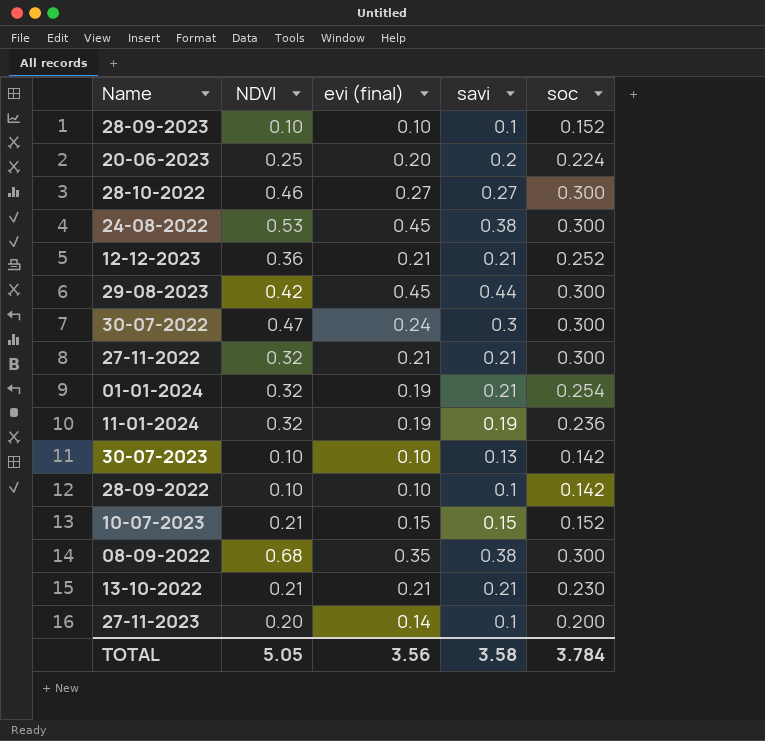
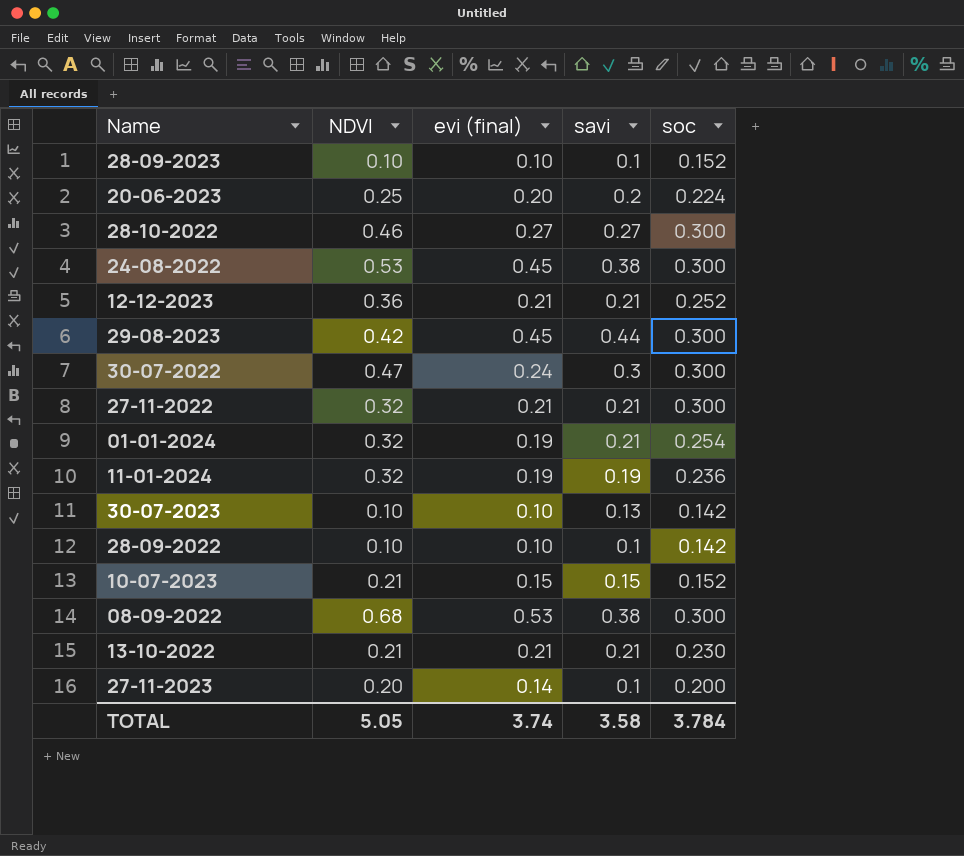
08-09-2022 | evi (final): 0.35 -> 0.53
TOTAL | evi (final): 3.56 -> 3.74

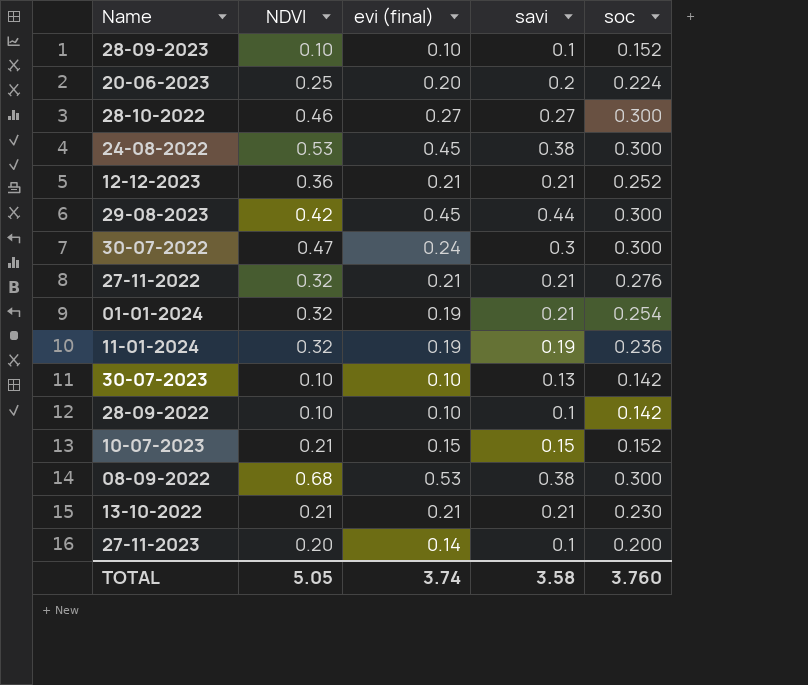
27-11-2022 | soc: 0.300 -> 0.276
TOTAL | soc: 3.784 -> 3.760

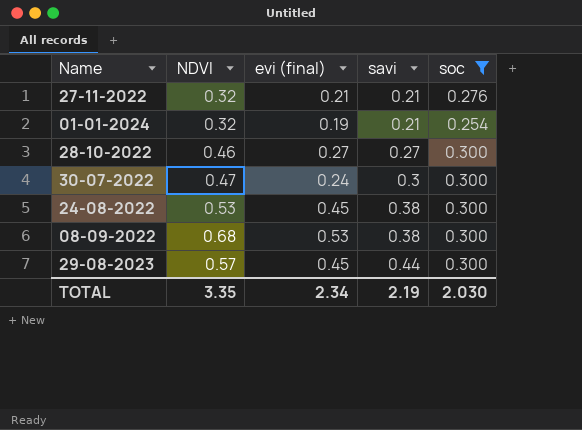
filter: none -> soc >= 0.254
row order: none -> savi ascending
29-08-2023 | NDVI: 0.42 -> 0.57
TOTAL | NDVI: 5.05 -> 3.35
TOTAL | evi (final): 3.74 -> 2.34
TOTAL | savi: 3.58 -> 2.19
TOTAL | soc: 3.760 -> 2.030

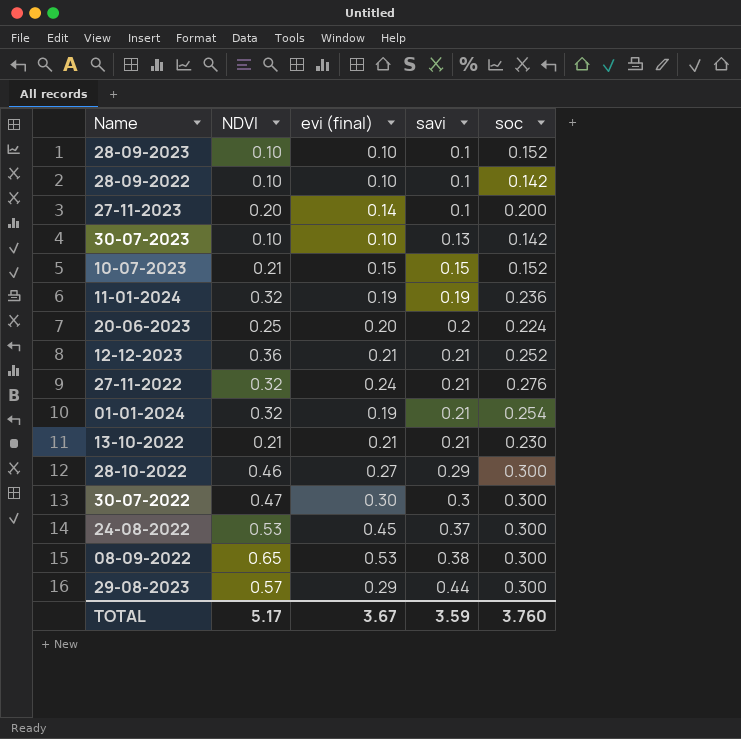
filter: soc >= 0.254 -> none
27-11-2022 | evi (final): 0.21 -> 0.24
28-10-2022 | savi: 0.27 -> 0.29
30-07-2022 | evi (final): 0.24 -> 0.30
24-08-2022 | savi: 0.38 -> 0.37
08-09-2022 | NDVI: 0.68 -> 0.65
29-08-2023 | evi (final): 0.45 -> 0.29
TOTAL | NDVI: 3.35 -> 5.17
TOTAL | evi (final): 2.34 -> 3.67
TOTAL | savi: 2.19 -> 3.59
TOTAL | soc: 2.030 -> 3.760

